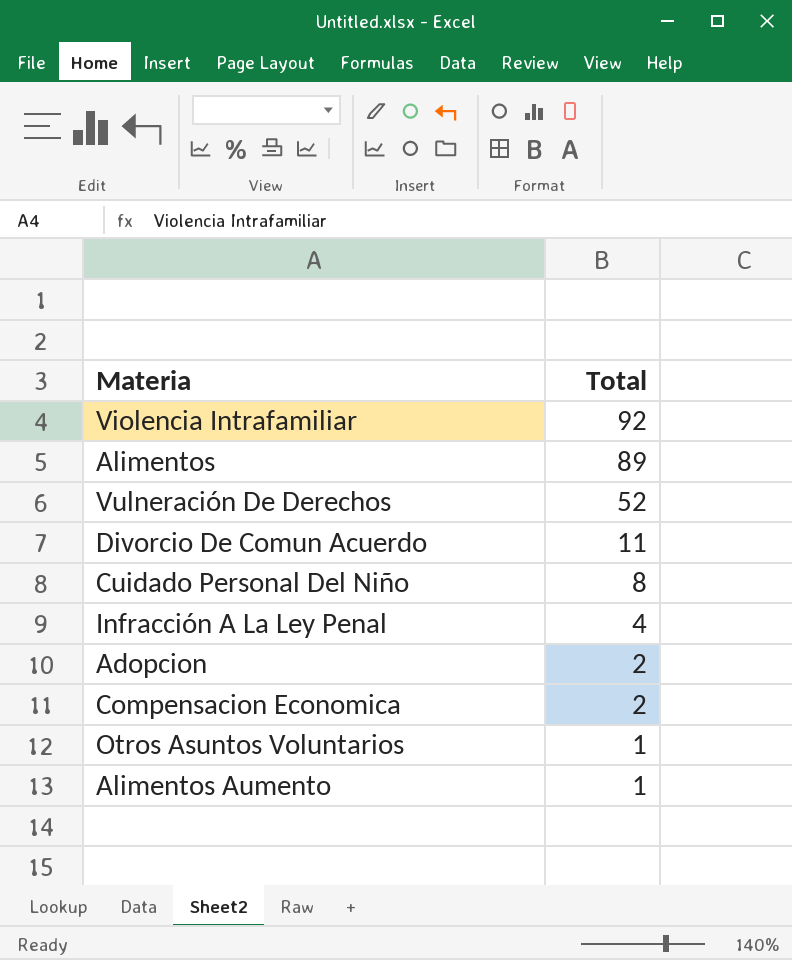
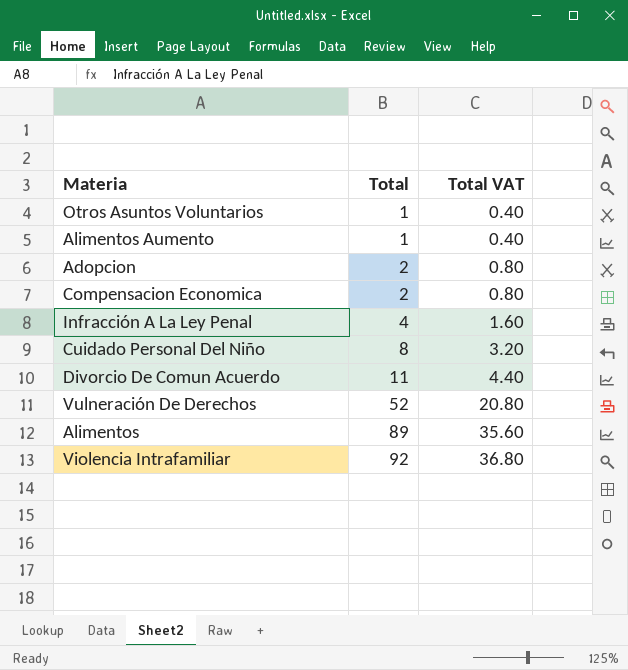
row order: Total descending -> Total ascending
column Total VAT | formula: none -> [Total] * 0.4

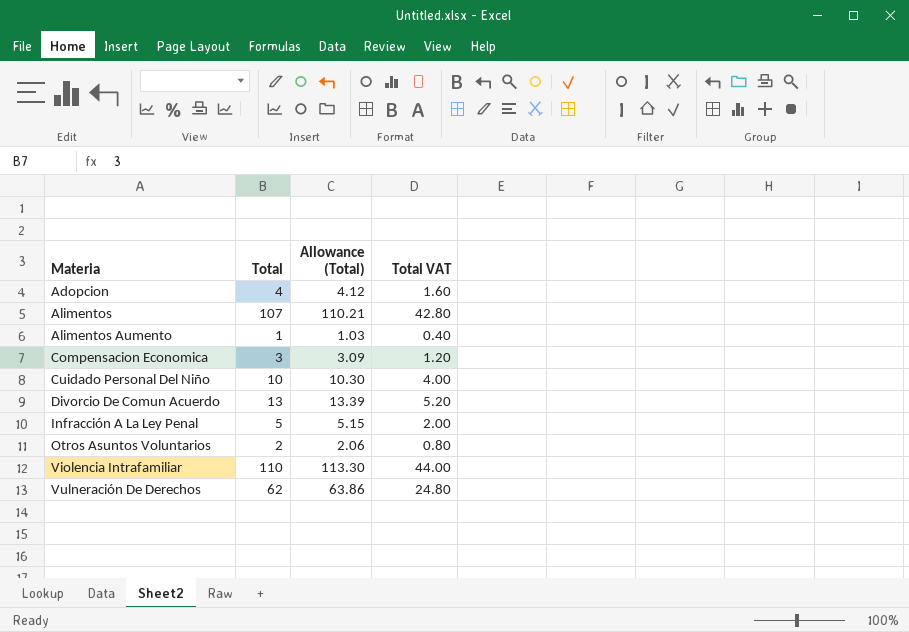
row order: Total ascending -> Materia ascending
column Allowance (Total) | formula: none -> [Total] * 1.03
Adopcion | Total: 2 -> 4
Adopcion | Total VAT: 0.80 -> 1.60
Alimentos | Total: 89 -> 107
Alimentos | Total VAT: 35.60 -> 42.80
Compensacion Economica | Total: 2 -> 3
Compensacion Economica | Total VAT: 0.80 -> 1.20
Cuidado Personal Del Niño | Total: 8 -> 10
Cuidado Personal Del Niño | Total VAT: 3.20 -> 4.00
Divorcio De Comun Acuerdo | Total: 11 -> 13
Divorcio De Comun Acuerdo | Total VAT: 4.40 -> 5.20
Infracción A La Ley Penal | Total: 4 -> 5
Infracción A La Ley Penal | Total VAT: 1.60 -> 2.00
Otros Asuntos Voluntarios | Total: 1 -> 2
Otros Asuntos Voluntarios | Total VAT: 0.40 -> 0.80
Violencia Intrafamiliar | Total: 92 -> 110
Violencia Intrafamiliar | Total VAT: 36.80 -> 44.00
Vulneración De Derechos | Total: 52 -> 62
Vulneración De Derechos | Total VAT: 20.80 -> 24.80

